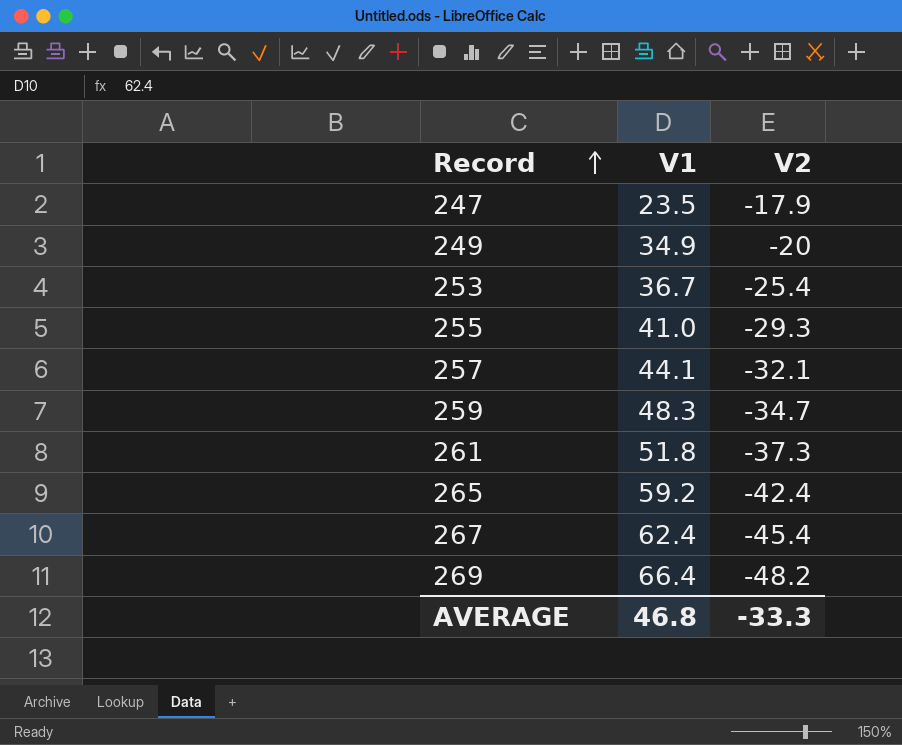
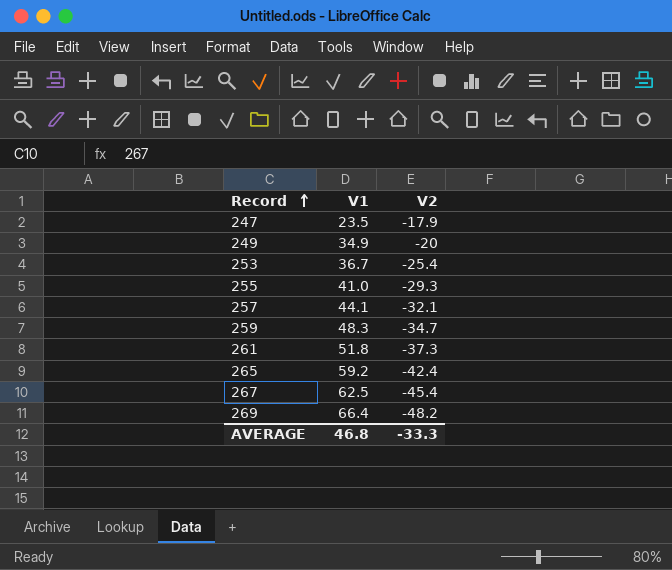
267 | V1: 62.4 -> 62.5

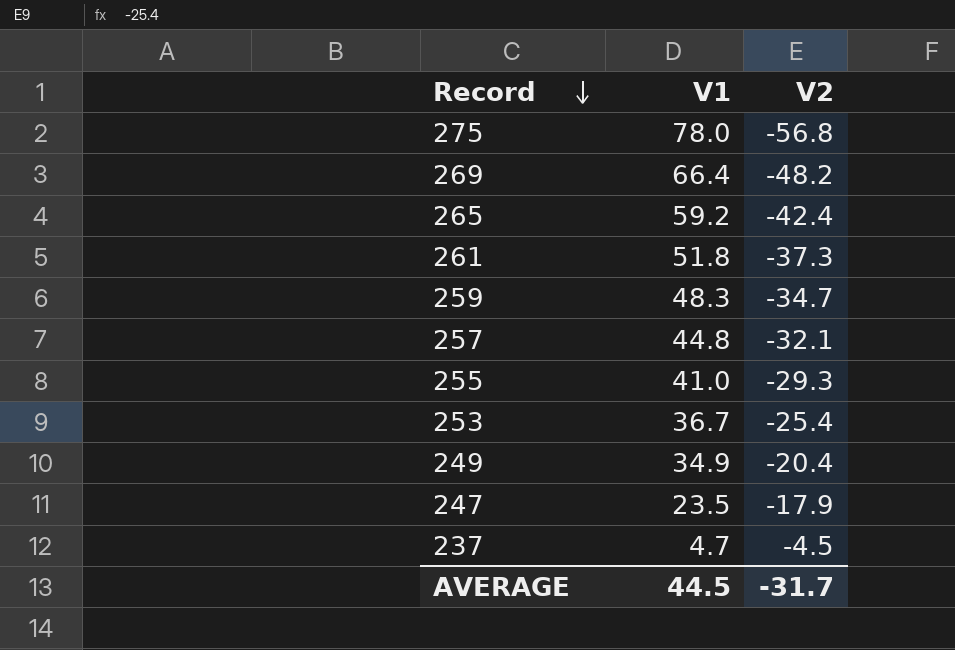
row order: Record ascending -> Record descending
row 267: 62.5 | -45.4 -> none
row 275: none -> 78.0 | -56.8
257 | V1: 44.1 -> 44.8
249 | V2: -20 -> -20.4
row 237: none -> 4.7 | -4.5
AVERAGE | V1: 46.8 -> 44.5
AVERAGE | V2: -33.3 -> -31.7

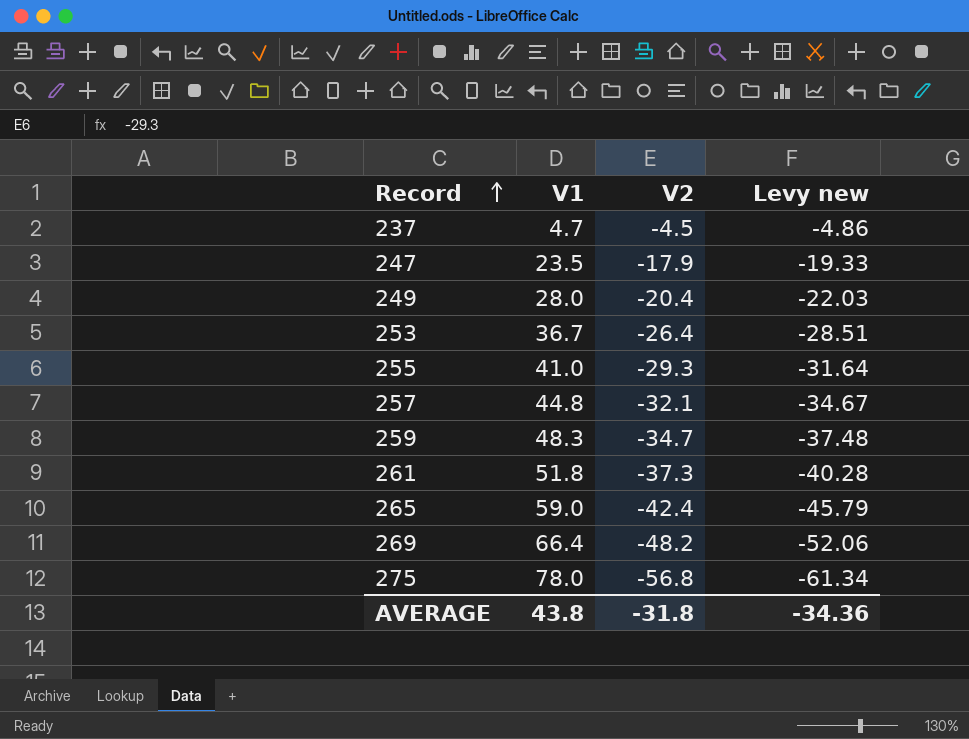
row order: Record descending -> Record ascending
column Levy new | formula: none -> [V2] * 1.08
249 | V1: 34.9 -> 28.0
253 | V2: -25.4 -> -26.4
265 | V1: 59.2 -> 59.0
AVERAGE | V1: 44.5 -> 43.8
AVERAGE | V2: -31.7 -> -31.8

